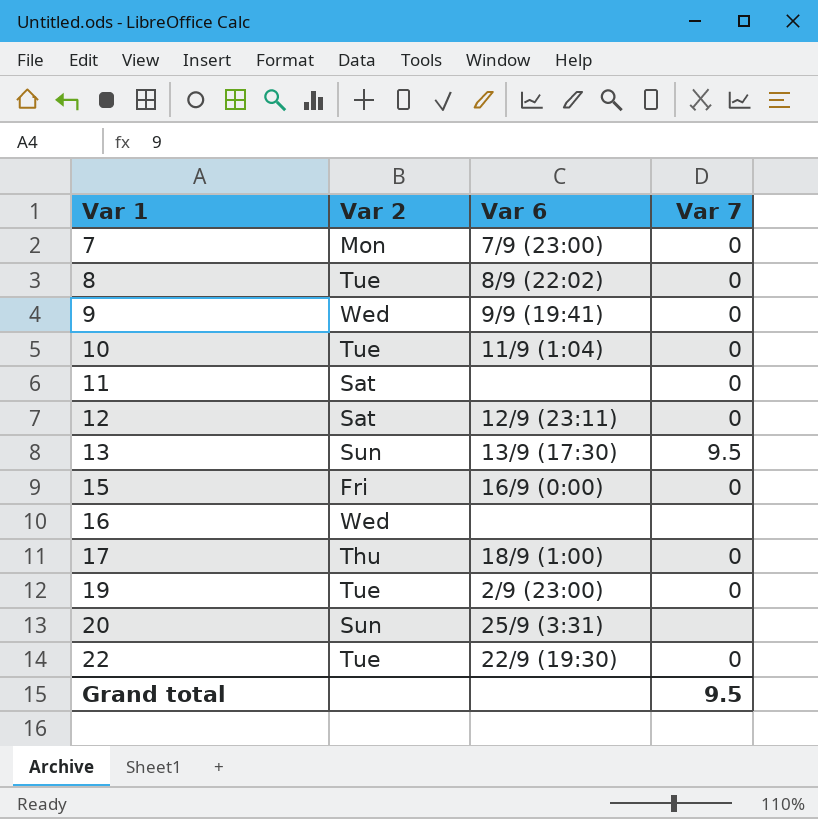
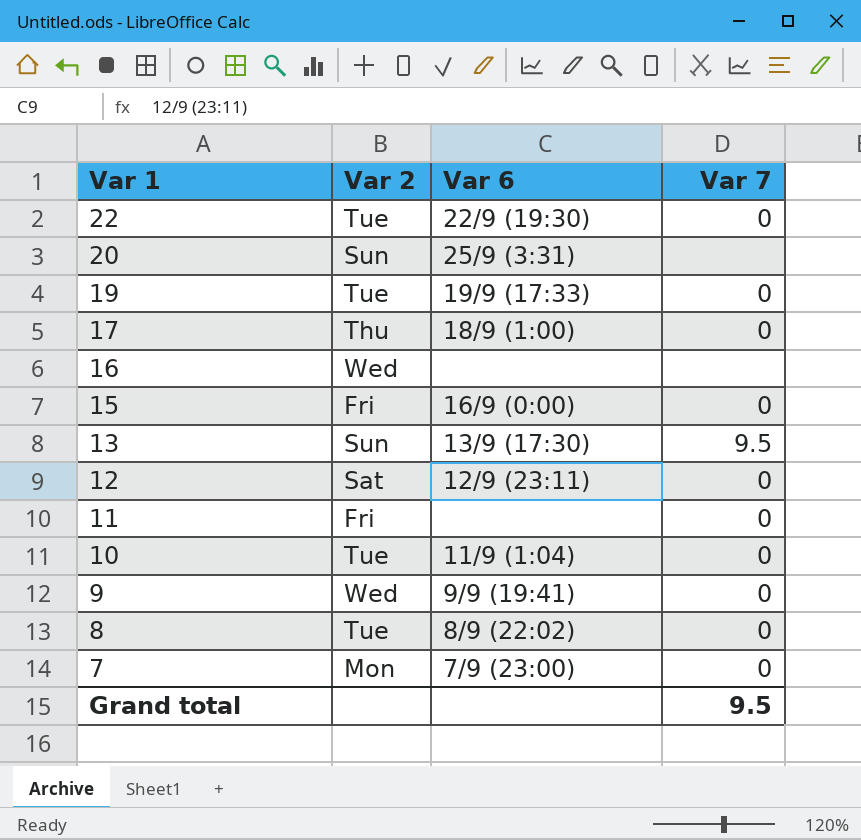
row order: Var 1 ascending -> Var 1 descending
19 | Var 6: 2/9 (23:00) -> 19/9 (17:33)
11 | Var 2: Sat -> Fri

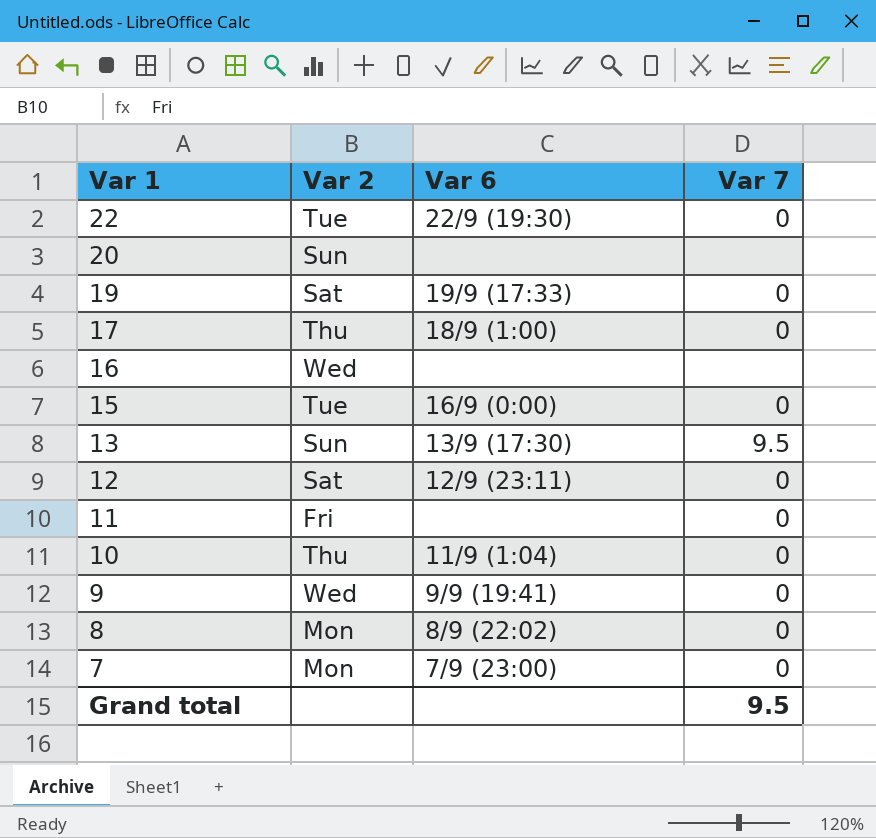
20 | Var 6: 25/9 (3:31) -> none
19 | Var 2: Tue -> Sat
15 | Var 2: Fri -> Tue
10 | Var 2: Tue -> Thu
8 | Var 2: Tue -> Mon

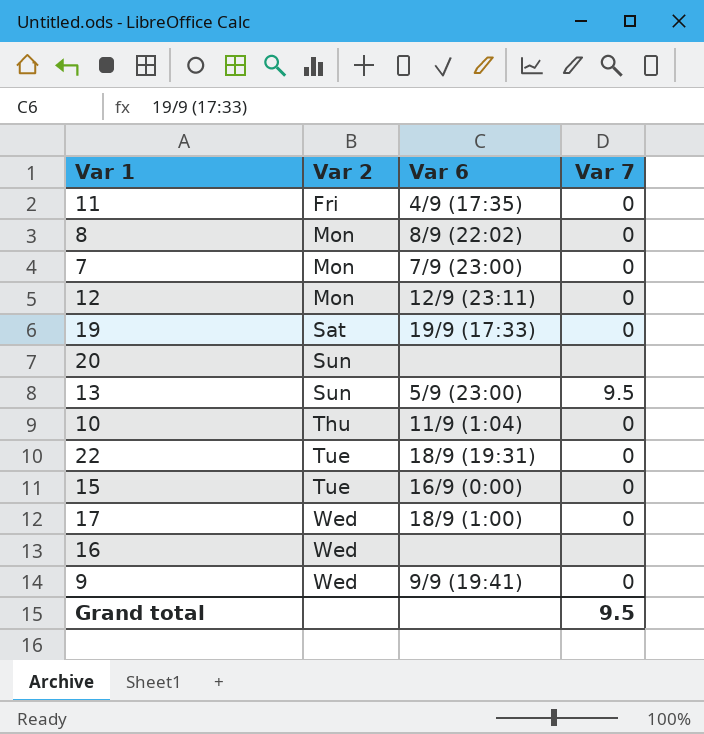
row order: Var 1 descending -> Var 2 ascending
11 | Var 6: none -> 4/9 (17:35)
12 | Var 2: Sat -> Mon
13 | Var 6: 13/9 (17:30) -> 5/9 (23:00)
22 | Var 6: 22/9 (19:30) -> 18/9 (19:31)
17 | Var 2: Thu -> Wed

